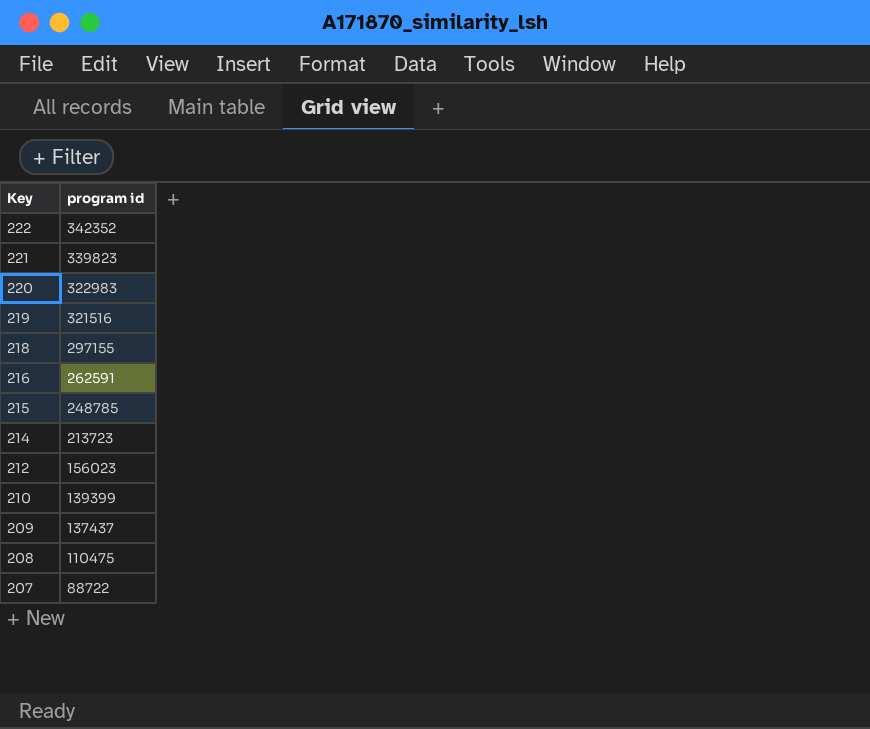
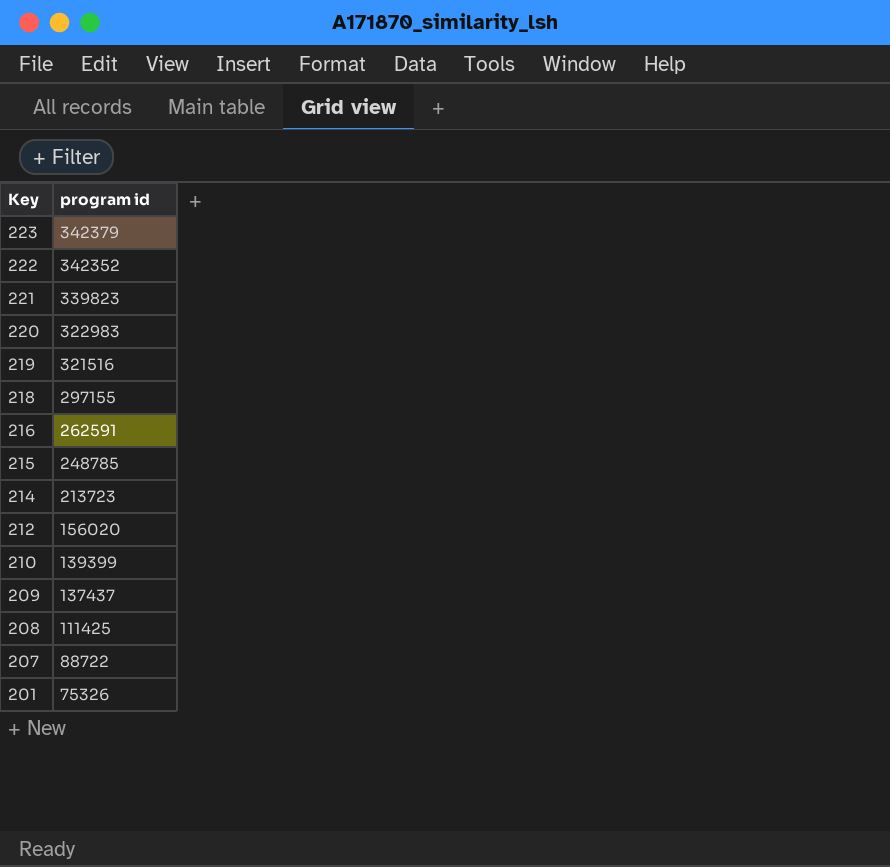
row 223: none -> 342379
212 | program id: 156023 -> 156020
208 | program id: 110475 -> 111425
row 201: none -> 75326

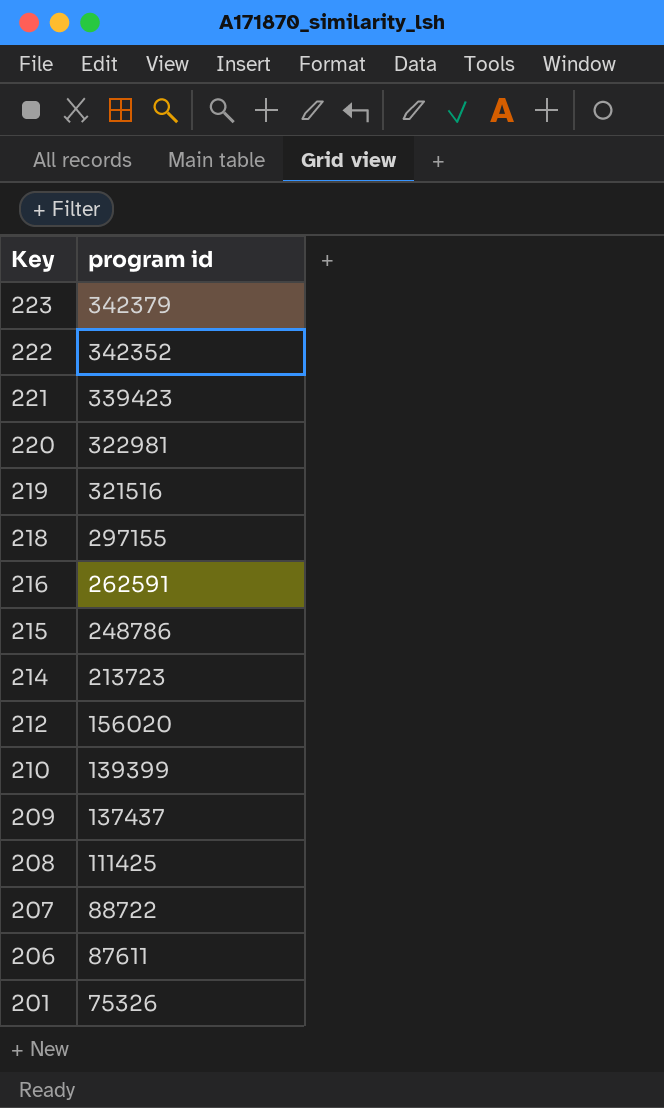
221 | program id: 339823 -> 339423
220 | program id: 322983 -> 322981
215 | program id: 248785 -> 248786
row 206: none -> 87611

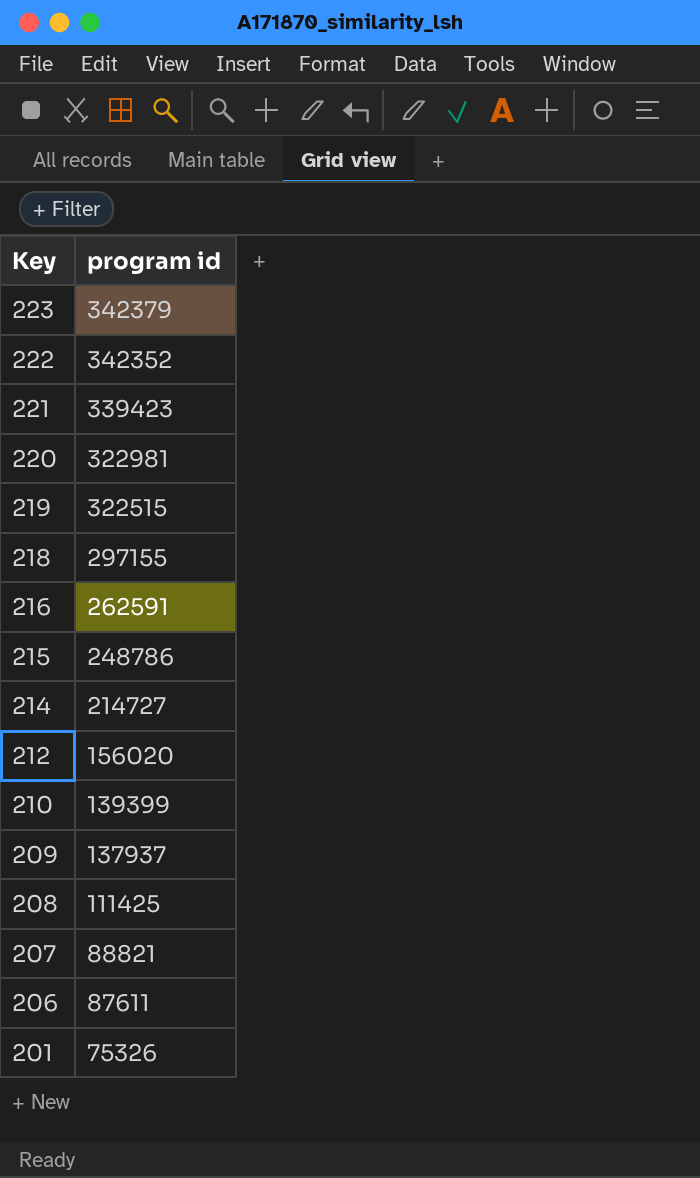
219 | program id: 321516 -> 322515
214 | program id: 213723 -> 214727
209 | program id: 137437 -> 137937
207 | program id: 88722 -> 88821

